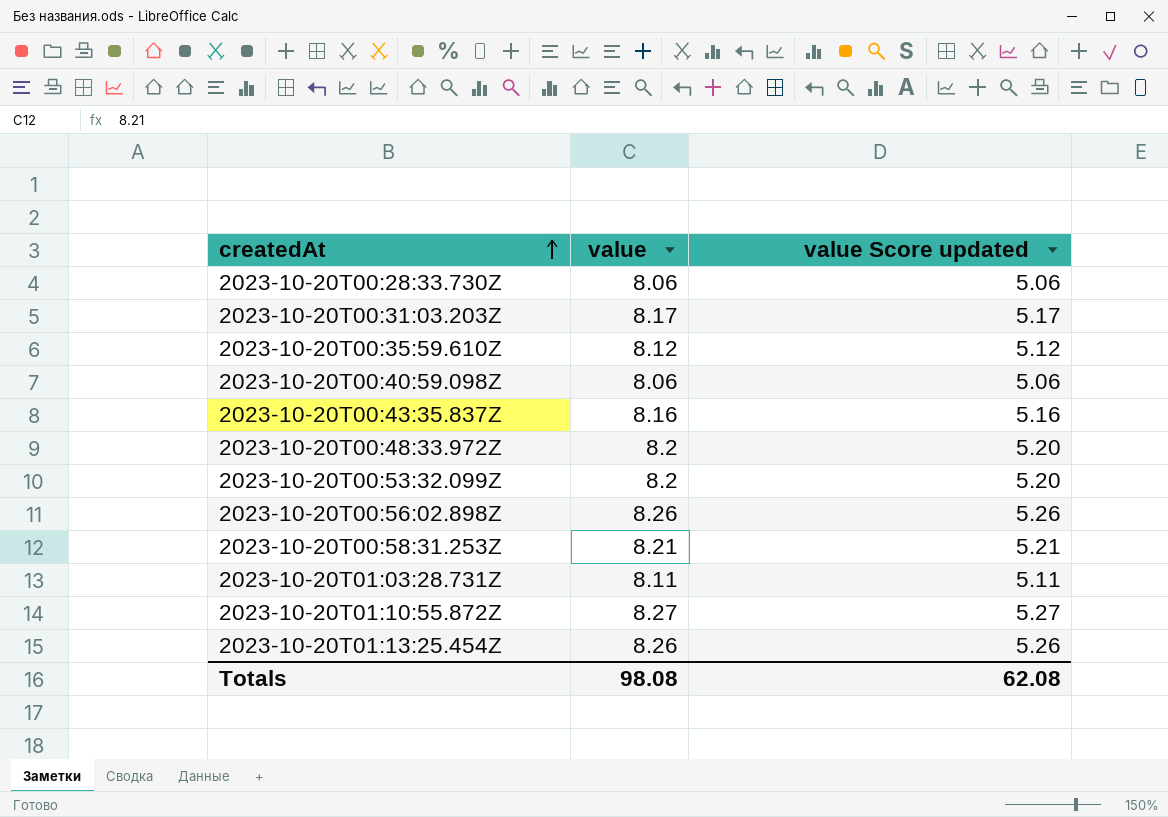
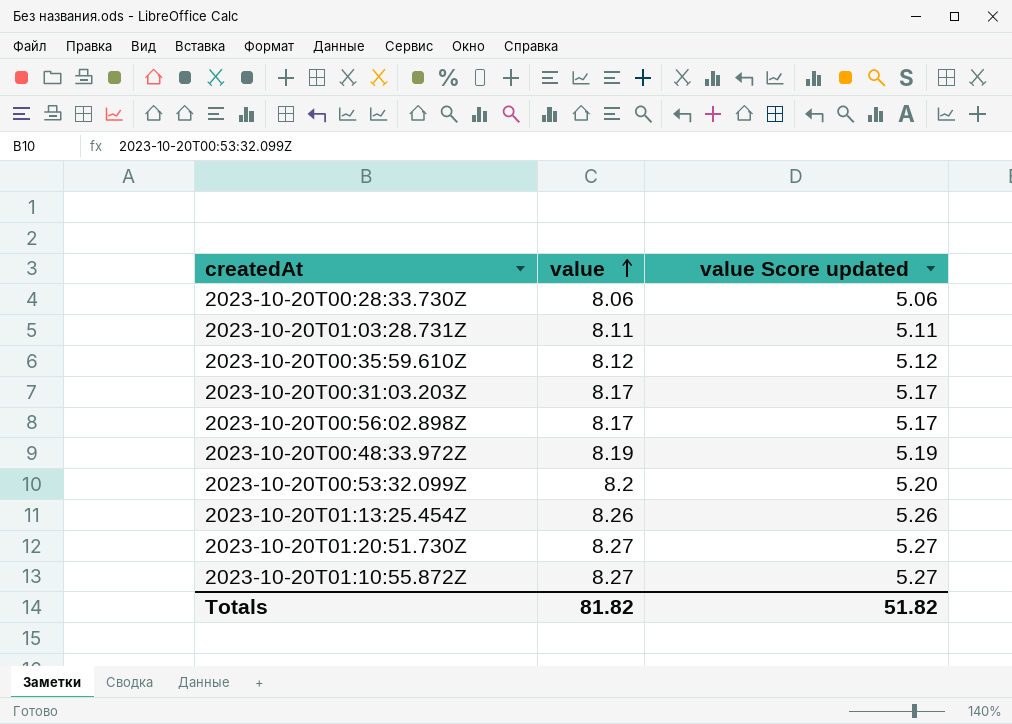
row order: createdAt ascending -> value ascending
row 2023-10-20T00:40:59.098Z: 8.06 | 5.06 -> none
row 2023-10-20T00:43:35.837Z: 8.16 | 5.16 -> none
row 2023-10-20T00:58:31.253Z: 8.21 | 5.21 -> none
2023-10-20T00:56:02.898Z | value: 8.26 -> 8.17
2023-10-20T00:56:02.898Z | value Score updated: 5.26 -> 5.17
2023-10-20T00:48:33.972Z | value: 8.2 -> 8.19
2023-10-20T00:48:33.972Z | value Score updated: 5.20 -> 5.19
row 2023-10-20T01:20:51.730Z: none -> 8.27 | 5.27
Totals | value: 98.08 -> 81.82
Totals | value Score updated: 62.08 -> 51.82

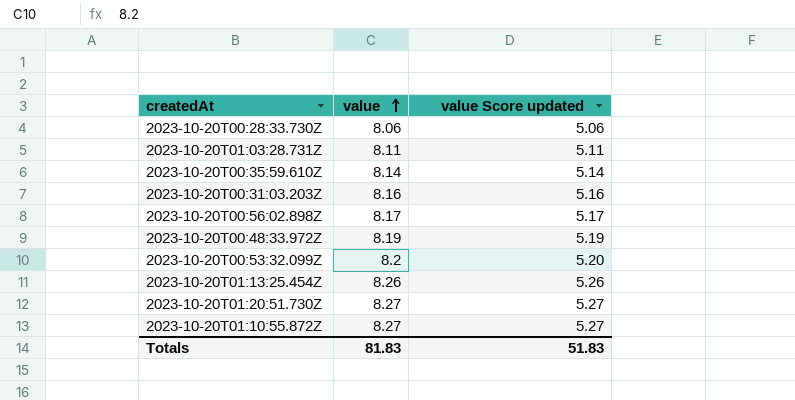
2023-10-20T00:35:59.610Z | value: 8.12 -> 8.14
2023-10-20T00:35:59.610Z | value Score updated: 5.12 -> 5.14
2023-10-20T00:31:03.203Z | value: 8.17 -> 8.16
2023-10-20T00:31:03.203Z | value Score updated: 5.17 -> 5.16
Totals | value: 81.82 -> 81.83
Totals | value Score updated: 51.82 -> 51.83

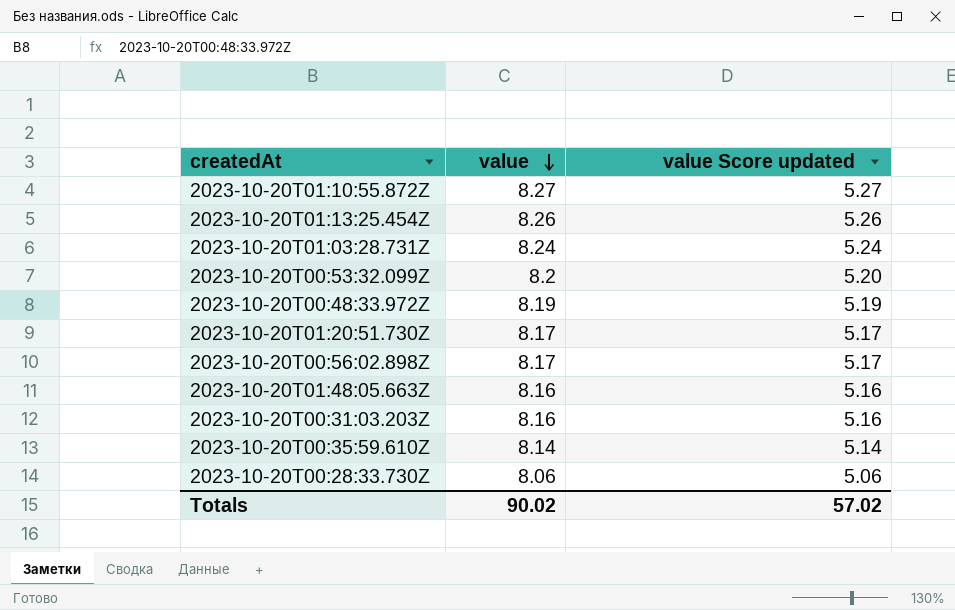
row order: value ascending -> value descending
2023-10-20T01:03:28.731Z | value: 8.11 -> 8.24
2023-10-20T01:03:28.731Z | value Score updated: 5.11 -> 5.24
2023-10-20T01:20:51.730Z | value: 8.27 -> 8.17
2023-10-20T01:20:51.730Z | value Score updated: 5.27 -> 5.17
row 2023-10-20T01:48:05.663Z: none -> 8.16 | 5.16
Totals | value: 81.83 -> 90.02
Totals | value Score updated: 51.83 -> 57.02

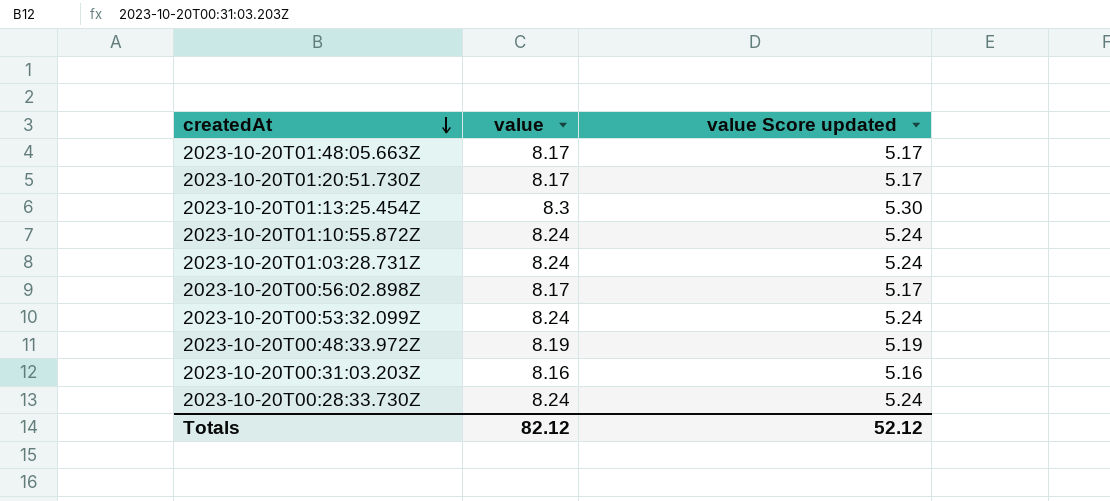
row order: value descending -> createdAt descending
row 2023-10-20T00:35:59.610Z: 8.14 | 5.14 -> none
2023-10-20T01:48:05.663Z | value: 8.16 -> 8.17
2023-10-20T01:48:05.663Z | value Score updated: 5.16 -> 5.17
2023-10-20T01:13:25.454Z | value: 8.26 -> 8.3
2023-10-20T01:13:25.454Z | value Score updated: 5.26 -> 5.30
2023-10-20T01:10:55.872Z | value: 8.27 -> 8.24
2023-10-20T01:10:55.872Z | value Score updated: 5.27 -> 5.24
2023-10-20T00:53:32.099Z | value: 8.2 -> 8.24
2023-10-20T00:53:32.099Z | value Score updated: 5.20 -> 5.24
2023-10-20T00:28:33.730Z | value: 8.06 -> 8.24
2023-10-20T00:28:33.730Z | value Score updated: 5.06 -> 5.24
Totals | value: 90.02 -> 82.12
Totals | value Score updated: 57.02 -> 52.12

